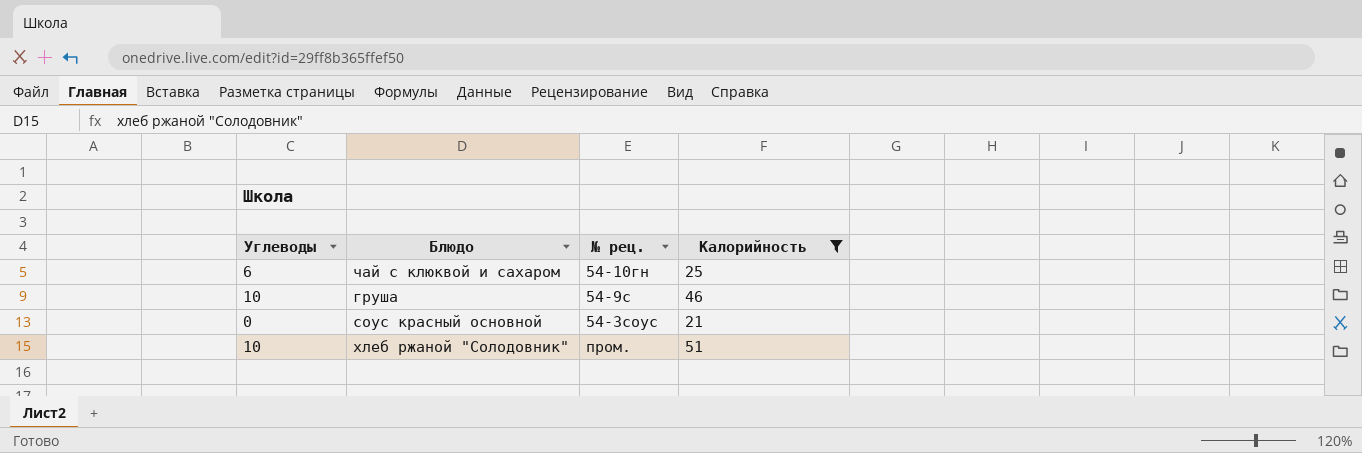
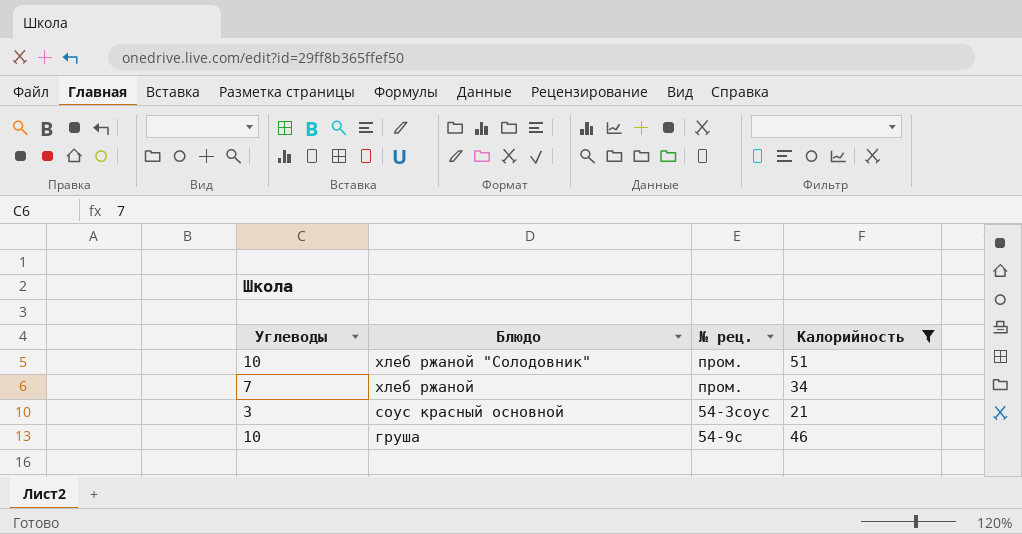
row order: none -> Блюдо descending
row чай с клюквой и сахаром: 6 | 54-10гн | 25 -> none
row хлеб ржаной: none -> 7 | пром. | 34
соус красный основной | Углеводы: 0 -> 3

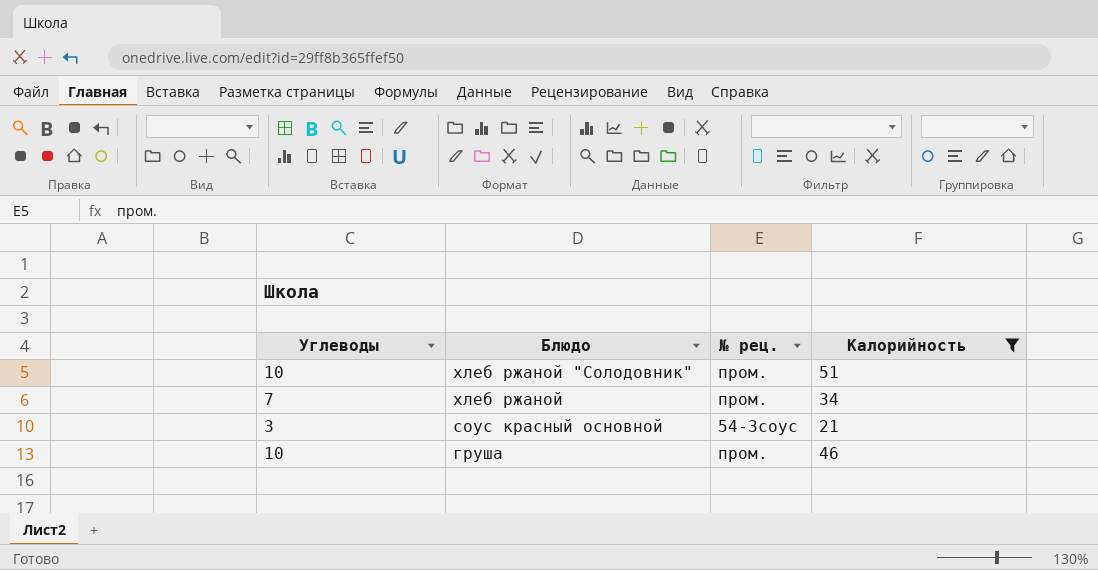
груша | № рец.: 54-9с -> пром.

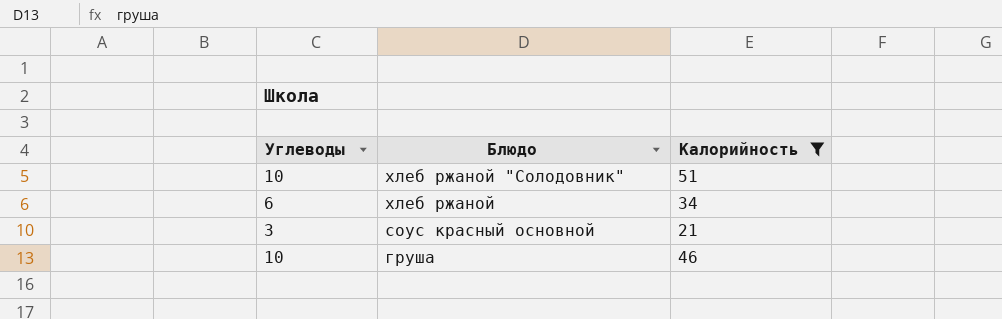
column № рец. | position: 3 -> none
хлеб ржаной | Углеводы: 7 -> 6

